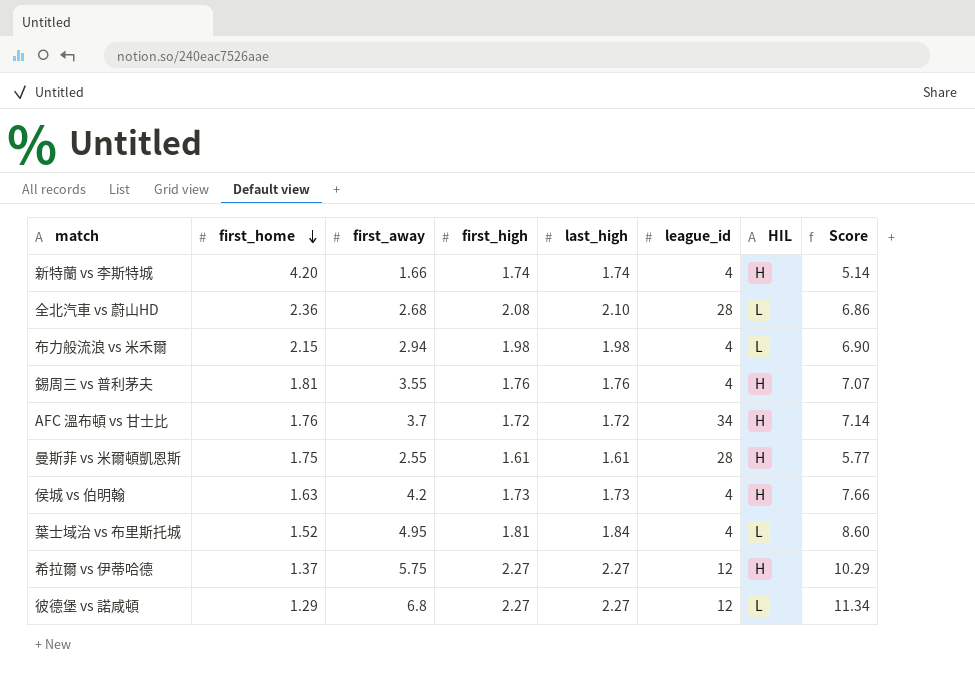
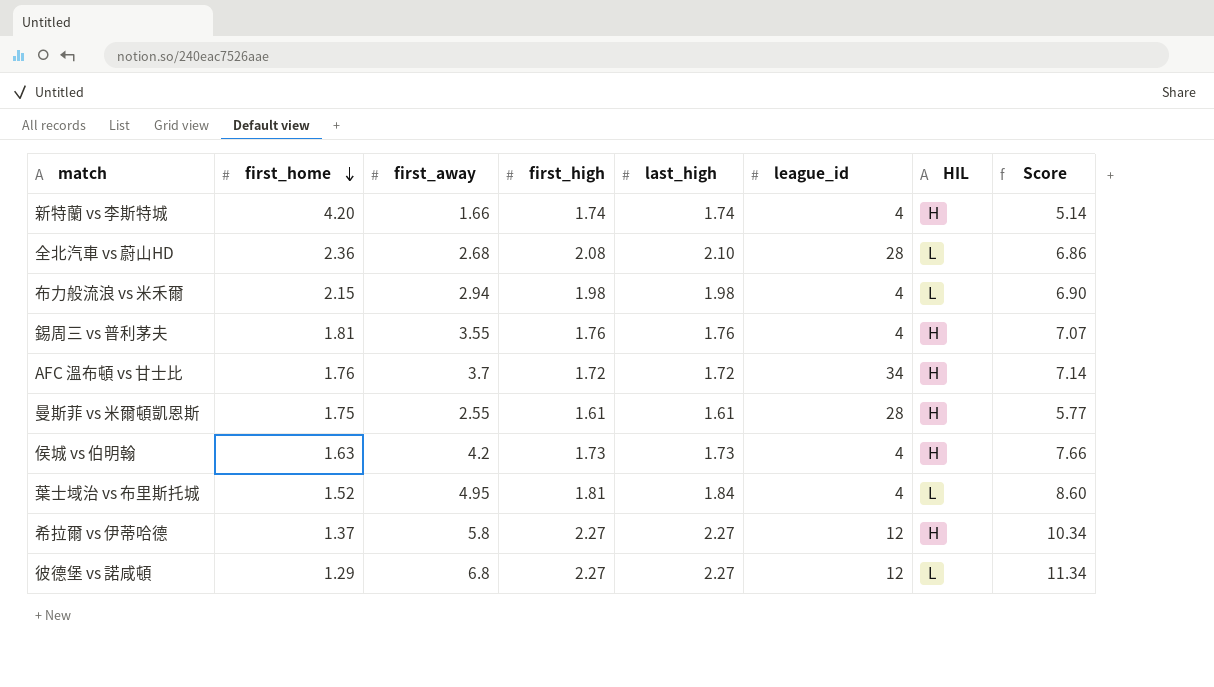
希拉爾 vs 伊蒂哈德 | first_away: 5.75 -> 5.8
希拉爾 vs 伊蒂哈德 | Score: 10.29 -> 10.34

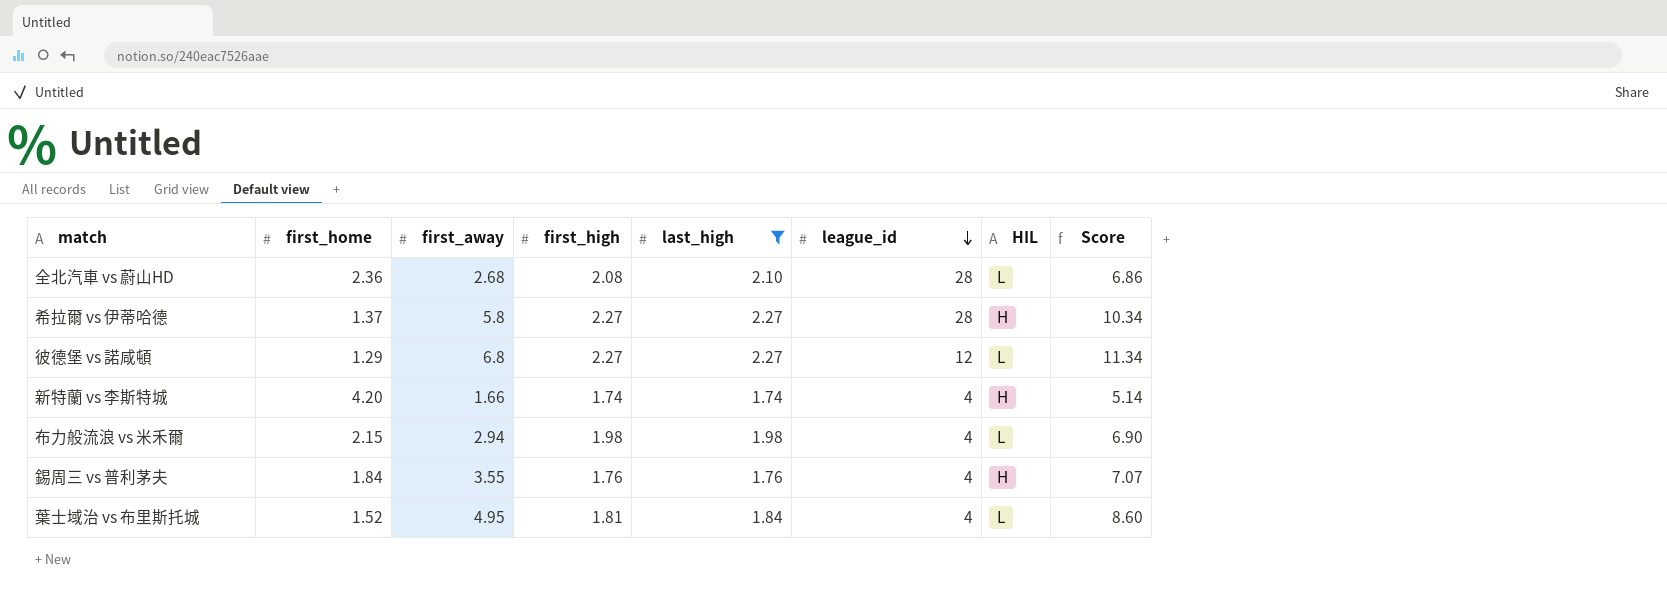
filter: none -> last_high >= 1.74
row order: first_home descending -> league_id descending
希拉爾 vs 伊蒂哈德 | league_id: 12 -> 28
錫周三 vs 普利茅夫 | first_home: 1.81 -> 1.84

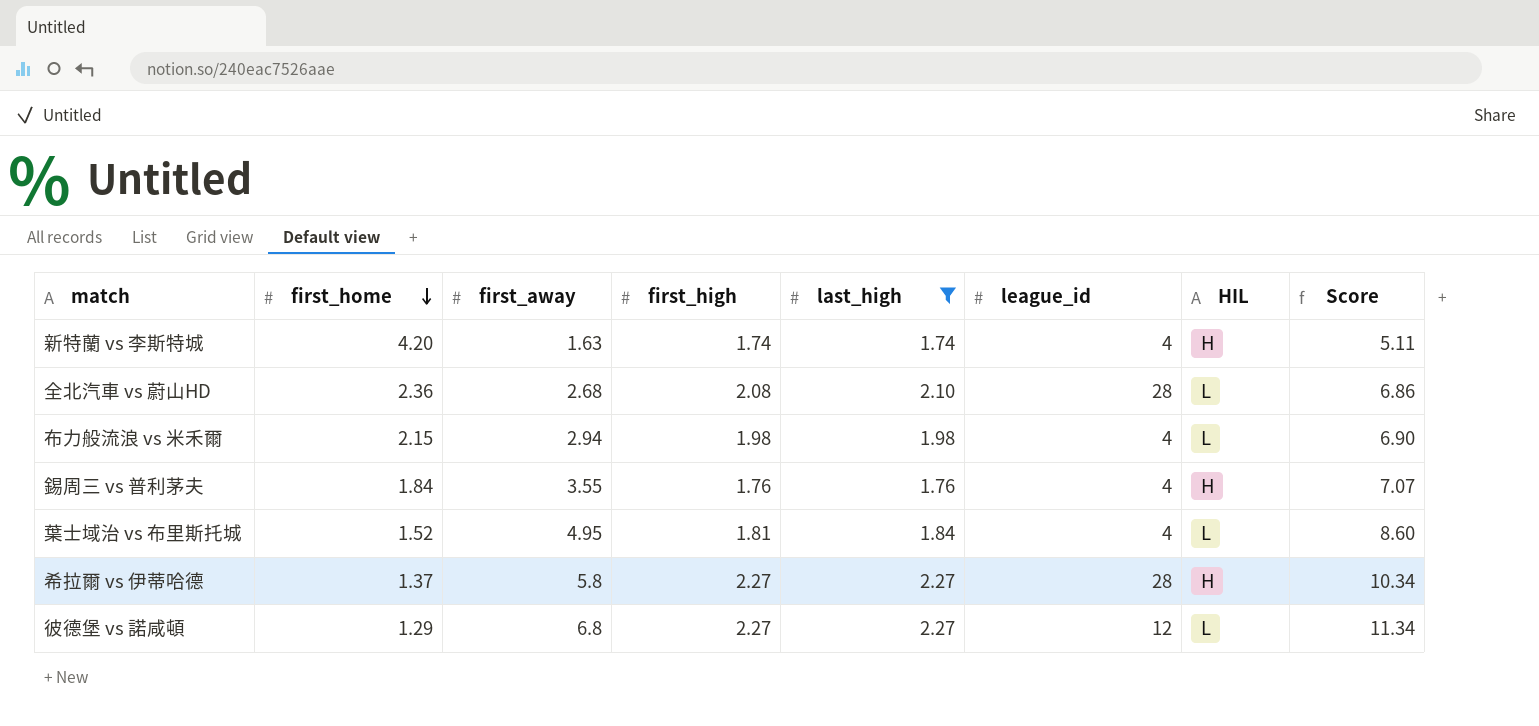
row order: league_id descending -> first_home descending
新特蘭 vs 李斯特城 | first_away: 1.66 -> 1.63
新特蘭 vs 李斯特城 | Score: 5.14 -> 5.11

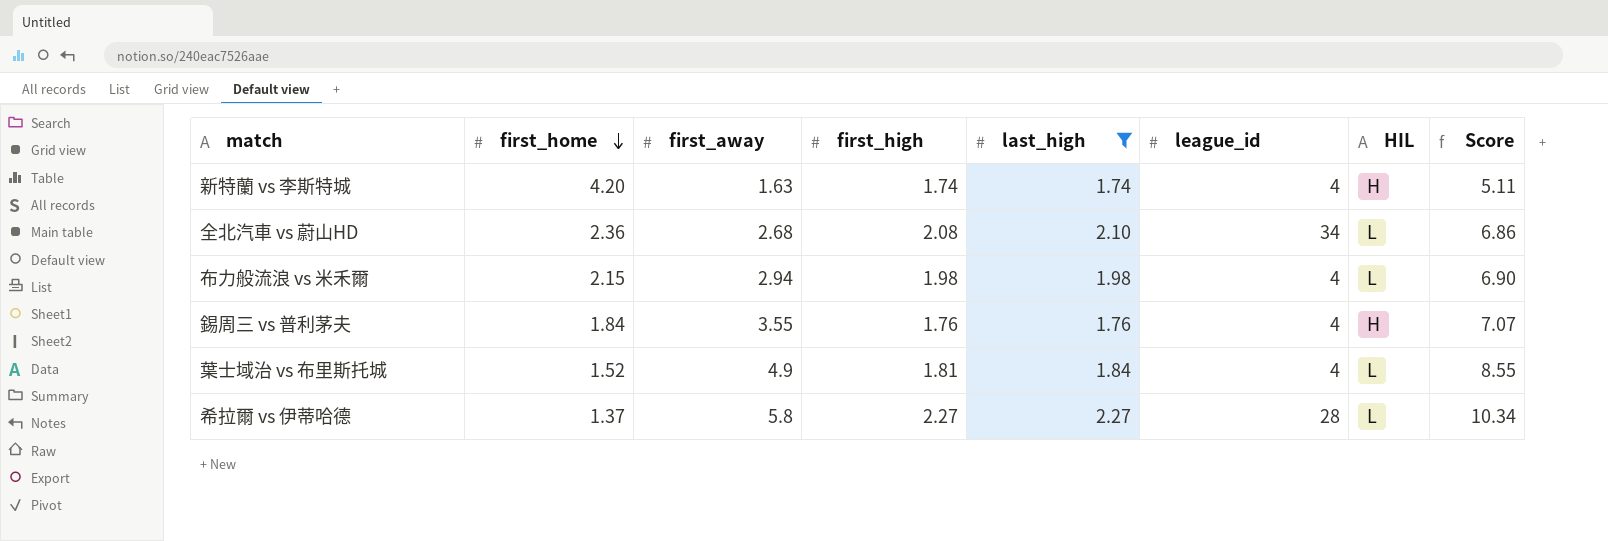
row 彼德堡 vs 諾咸頓: 1.29 | 6.8 | 2.27 | 2.27 | 12 | L | 11.34 -> none
全北汽車 vs 蔚山HD | league_id: 28 -> 34
葉士域治 vs 布里斯托城 | first_away: 4.95 -> 4.9
葉士域治 vs 布里斯托城 | Score: 8.60 -> 8.55
希拉爾 vs 伊蒂哈德 | HIL: H -> L

